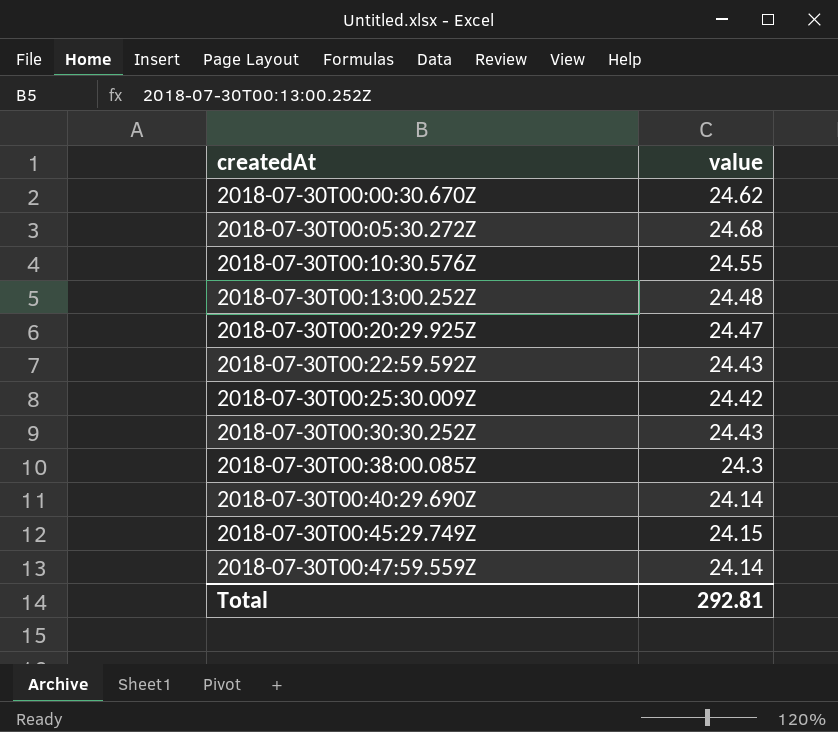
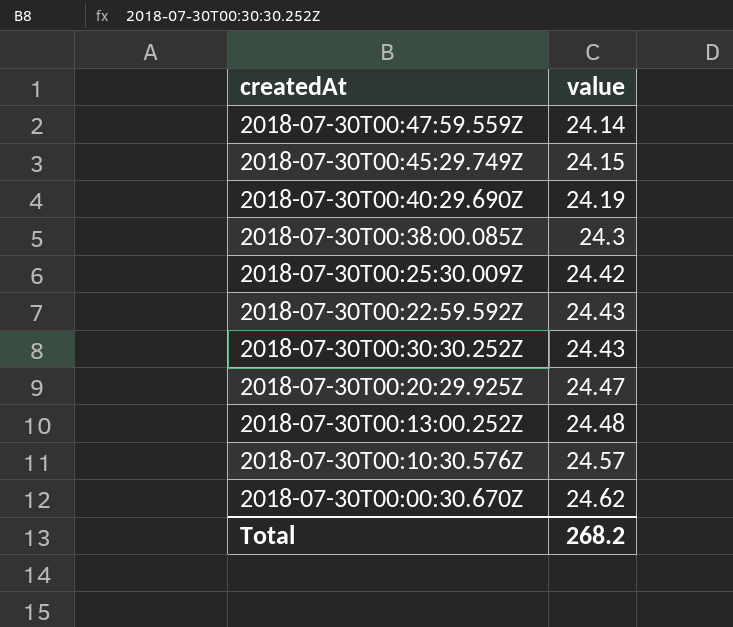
row order: createdAt ascending -> value ascending
row 2018-07-30T00:05:30.272Z: 24.68 -> none
2018-07-30T00:40:29.690Z | value: 24.14 -> 24.19
2018-07-30T00:10:30.576Z | value: 24.55 -> 24.57
Total | value: 292.81 -> 268.2

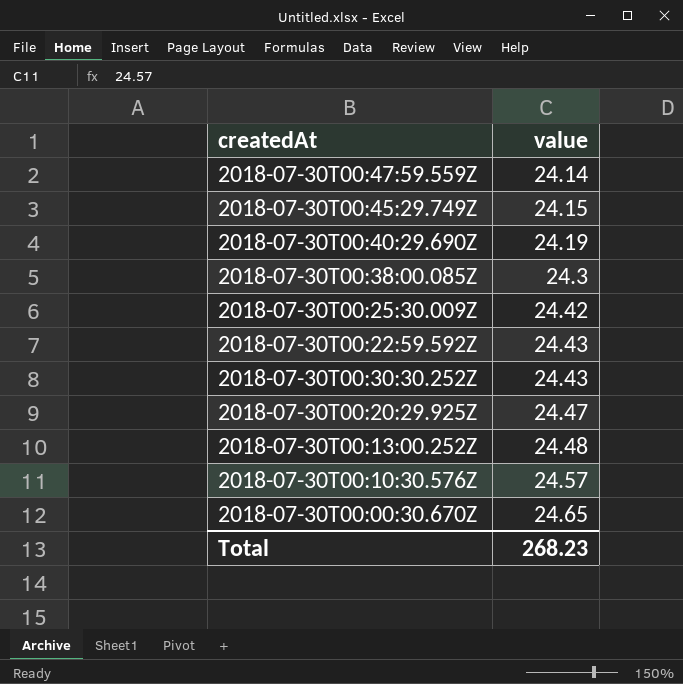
2018-07-30T00:00:30.670Z | value: 24.62 -> 24.65
Total | value: 268.2 -> 268.23

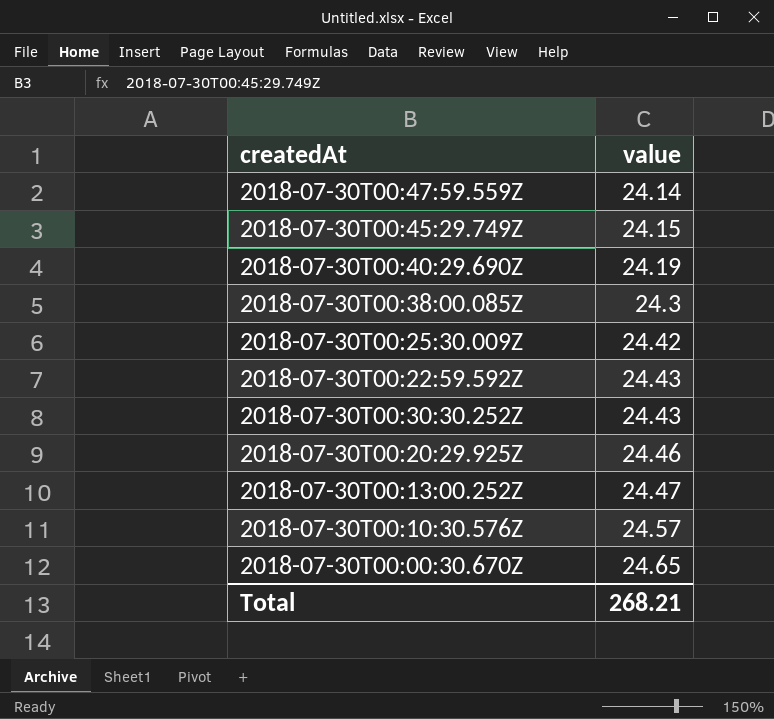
2018-07-30T00:20:29.925Z | value: 24.47 -> 24.46
2018-07-30T00:13:00.252Z | value: 24.48 -> 24.47
Total | value: 268.23 -> 268.21

